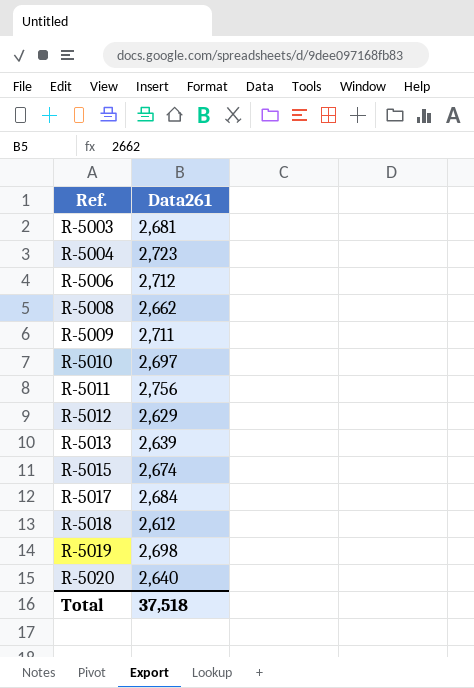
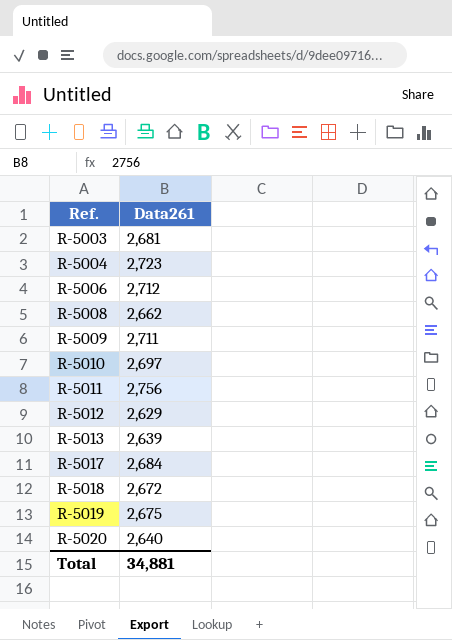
row R-5015: 2,674 -> none
R-5018 | Data261: 2,612 -> 2,672
R-5019 | Data261: 2,698 -> 2,675
Total | Data261: 37,518 -> 34,881

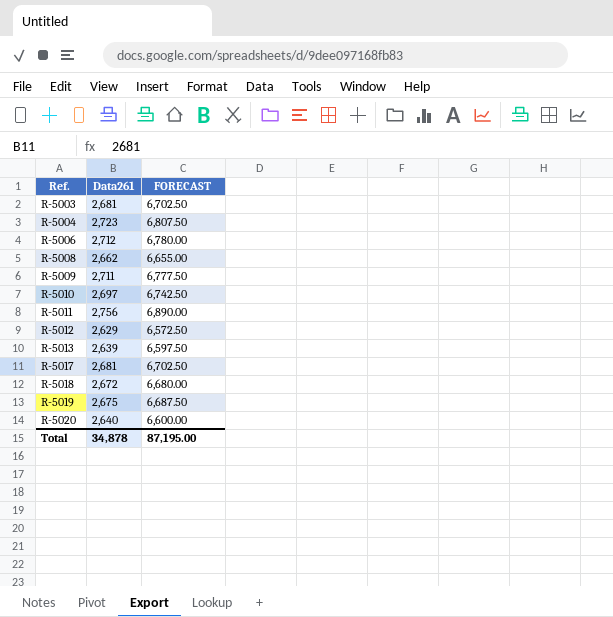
column FORECAST | formula: none -> [Data261] * 2.5
R-5017 | Data261: 2,684 -> 2,681
Total | Data261: 34,881 -> 34,878

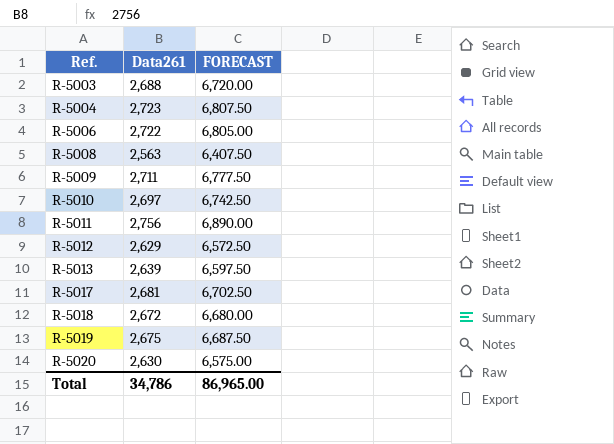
R-5003 | Data261: 2,681 -> 2,688
R-5003 | FORECAST: 6,702.50 -> 6,720.00
R-5006 | Data261: 2,712 -> 2,722
R-5006 | FORECAST: 6,780.00 -> 6,805.00
R-5008 | Data261: 2,662 -> 2,563
R-5008 | FORECAST: 6,655.00 -> 6,407.50
R-5020 | Data261: 2,640 -> 2,630
R-5020 | FORECAST: 6,600.00 -> 6,575.00
Total | Data261: 34,878 -> 34,786
Total | FORECAST: 87,195.00 -> 86,965.00

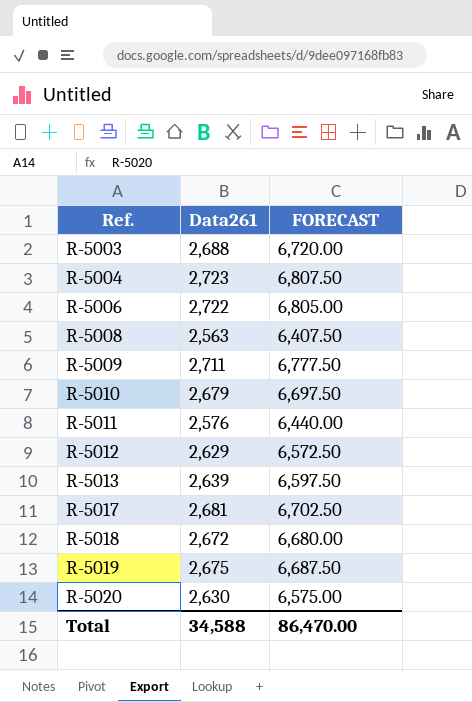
R-5010 | Data261: 2,697 -> 2,679
R-5010 | FORECAST: 6,742.50 -> 6,697.50
R-5011 | Data261: 2,756 -> 2,576
R-5011 | FORECAST: 6,890.00 -> 6,440.00
Total | Data261: 34,786 -> 34,588
Total | FORECAST: 86,965.00 -> 86,470.00

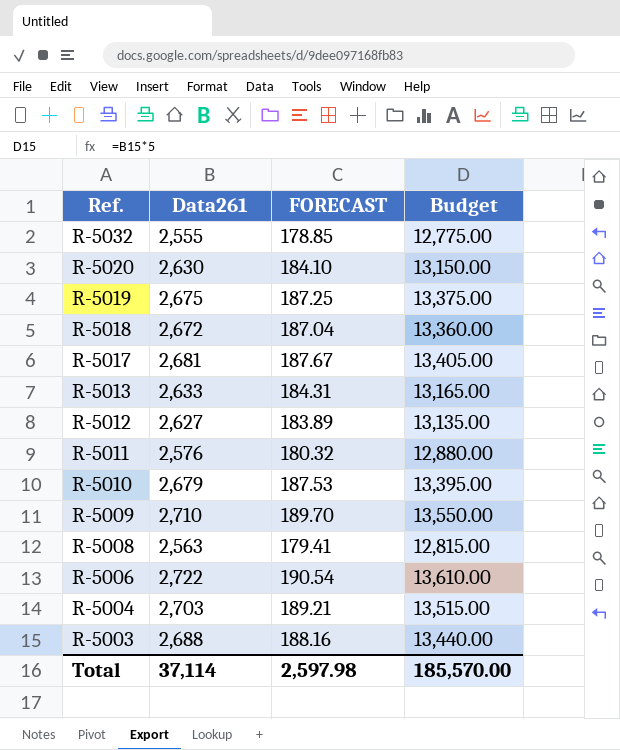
row order: Ref. ascending -> Ref. descending
column FORECAST | formula: [Data261] * 2.5 -> [Data261] * 0.07
column Budget | formula: none -> [Data261] * 5
row R-5032: none -> 2,555 | 178.85 | 12,775.00
R-5013 | Data261: 2,639 -> 2,633
R-5012 | Data261: 2,629 -> 2,627
R-5009 | Data261: 2,711 -> 2,710
R-5004 | Data261: 2,723 -> 2,703
Total | Data261: 34,588 -> 37,114
Total | FORECAST: 86,470.00 -> 2,597.98

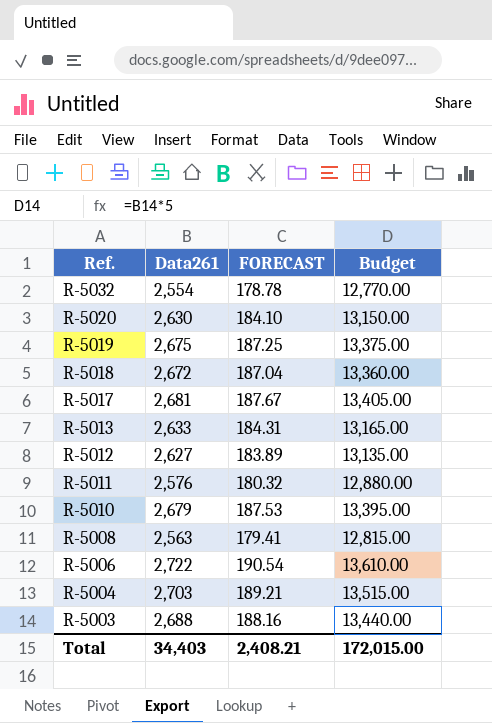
row R-5009: 2,710 | 189.70 | 13,550.00 -> none
R-5032 | Data261: 2,555 -> 2,554
R-5032 | FORECAST: 178.85 -> 178.78
R-5032 | Budget: 12,775.00 -> 12,770.00
Total | Data261: 37,114 -> 34,403
Total | FORECAST: 2,597.98 -> 2,408.21
Total | Budget: 185,570.00 -> 172,015.00

